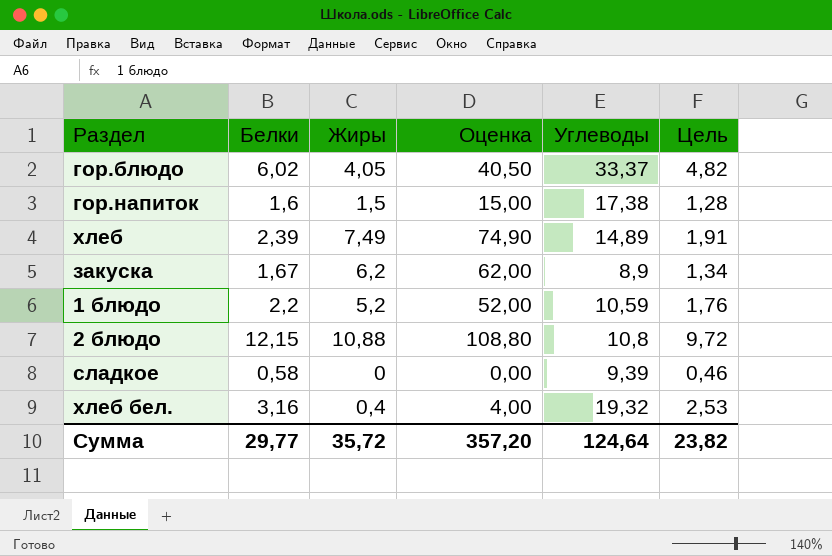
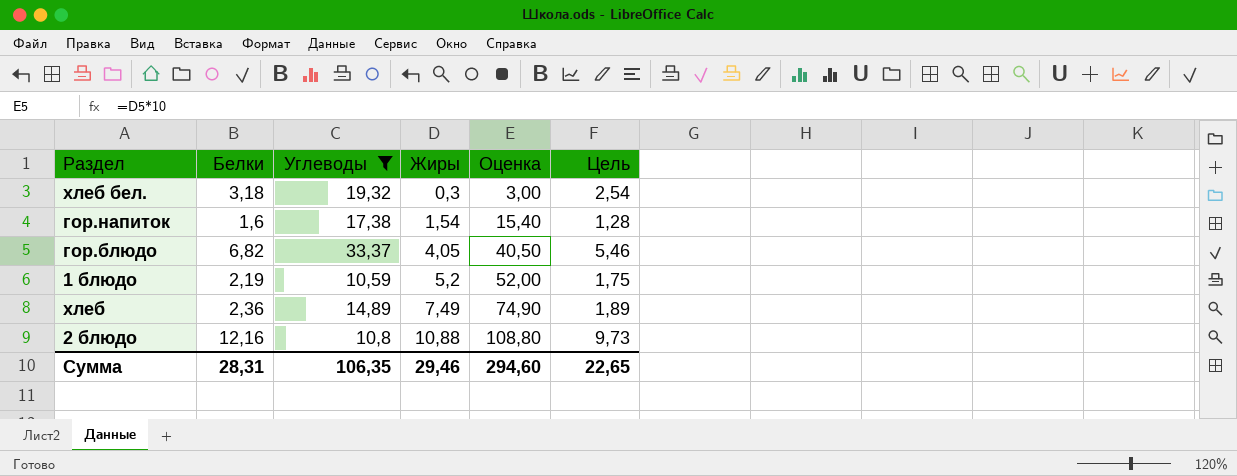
filter: none -> Углеводы >= 10,59
row order: none -> Жиры ascending
column Углеводы | position: 5 -> 3
хлеб бел. | Белки: 3,16 -> 3,18
хлеб бел. | Жиры: 0,4 -> 0,3
хлеб бел. | Оценка: 4,00 -> 3,00
хлеб бел. | Цель: 2,53 -> 2,54
гор.напиток | Жиры: 1,5 -> 1,54
гор.напиток | Оценка: 15,00 -> 15,40
гор.блюдо | Белки: 6,02 -> 6,82
гор.блюдо | Цель: 4,82 -> 5,46
1 блюдо | Белки: 2,2 -> 2,19
1 блюдо | Цель: 1,76 -> 1,75
хлеб | Белки: 2,39 -> 2,36
хлеб | Цель: 1,91 -> 1,89
2 блюдо | Белки: 12,15 -> 12,16
2 блюдо | Цель: 9,72 -> 9,73
Сумма | Белки: 29,77 -> 28,31
Сумма | Углеводы: 124,64 -> 106,35
Сумма | Жиры: 35,72 -> 29,46
Сумма | Оценка: 357,20 -> 294,60
Сумма | Цель: 23,82 -> 22,65

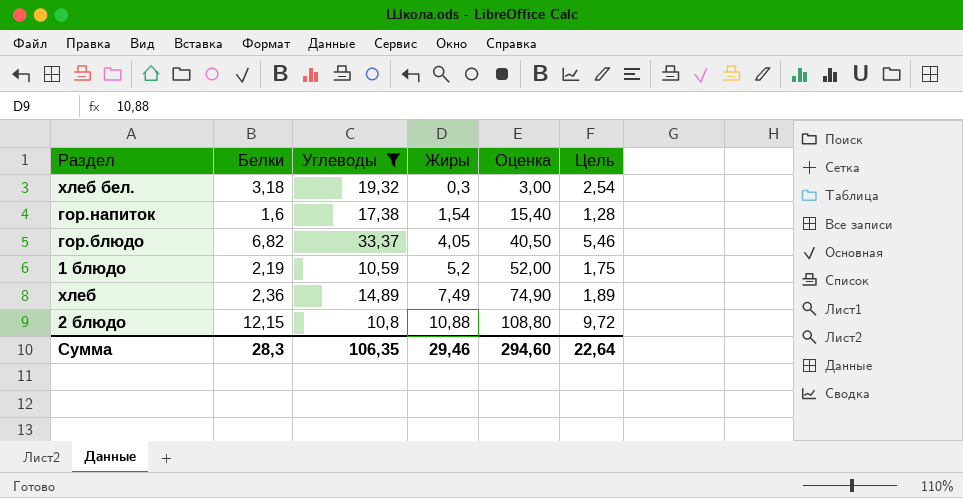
2 блюдо | Белки: 12,16 -> 12,15
2 блюдо | Цель: 9,73 -> 9,72
Сумма | Белки: 28,31 -> 28,3
Сумма | Цель: 22,65 -> 22,64

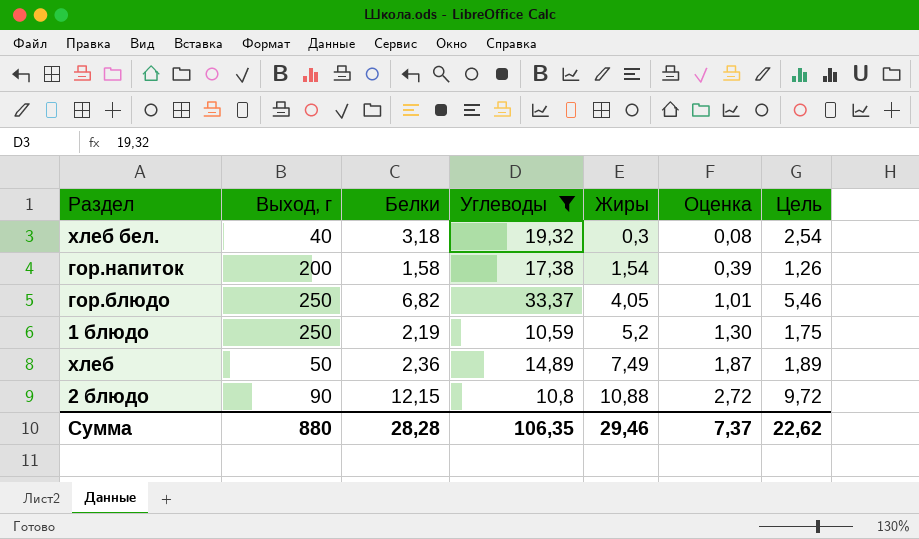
column Выход, г | position: none -> 2
column Оценка | formula: [Жиры] * 10 -> [Жиры] * 0,25
гор.напиток | Белки: 1,6 -> 1,58
гор.напиток | Цель: 1,28 -> 1,26
Сумма | Белки: 28,3 -> 28,28
Сумма | Оценка: 294,60 -> 7,37
Сумма | Цель: 22,64 -> 22,62

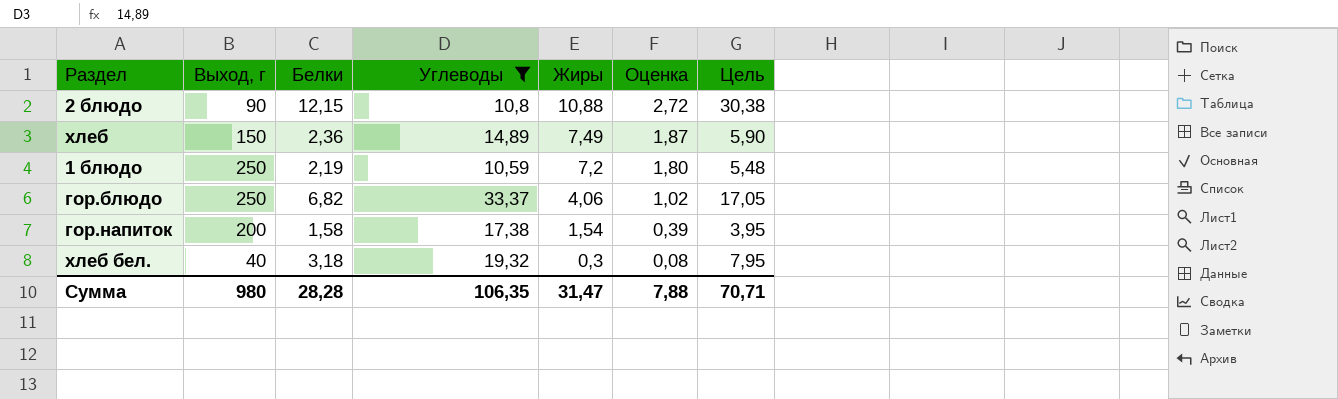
row order: Жиры ascending -> Жиры descending
column Цель | formula: [Белки] * 0,8 -> [Белки] * 2,5
хлеб | Выход, г: 50 -> 150
1 блюдо | Жиры: 5,2 -> 7,2
1 блюдо | Оценка: 1,30 -> 1,80
гор.блюдо | Жиры: 4,05 -> 4,06
гор.блюдо | Оценка: 1,01 -> 1,02
Сумма | Выход, г: 880 -> 980
Сумма | Жиры: 29,46 -> 31,47
Сумма | Оценка: 7,37 -> 7,88
Сумма | Цель: 22,62 -> 70,71

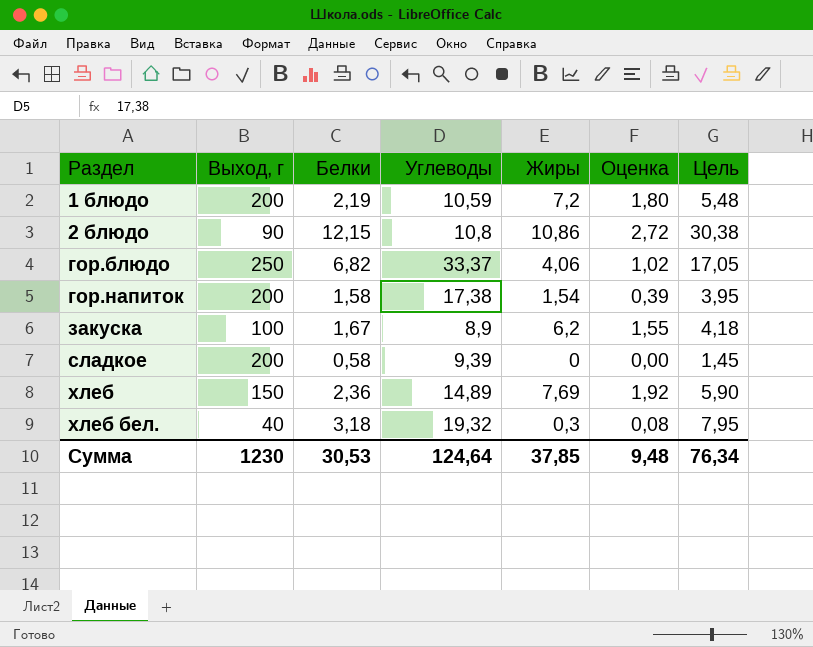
filter: Углеводы >= 10,59 -> none
row order: Жиры descending -> Раздел ascending
1 блюдо | Выход, г: 250 -> 200
2 блюдо | Жиры: 10,88 -> 10,86
хлеб | Жиры: 7,49 -> 7,69
хлеб | Оценка: 1,87 -> 1,92
Сумма | Выход, г: 980 -> 1230
Сумма | Белки: 28,28 -> 30,53
Сумма | Углеводы: 106,35 -> 124,64
Сумма | Жиры: 31,47 -> 37,85
Сумма | Оценка: 7,88 -> 9,48
Сумма | Цель: 70,71 -> 76,34

